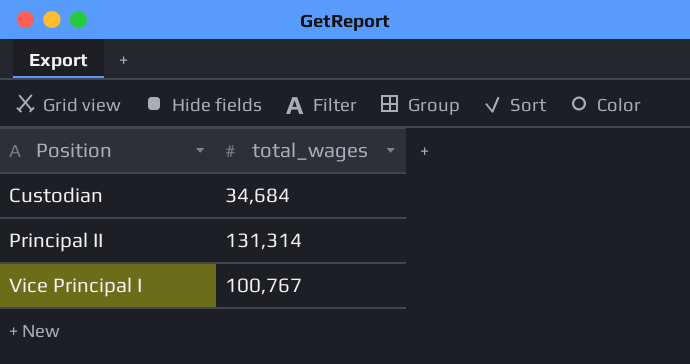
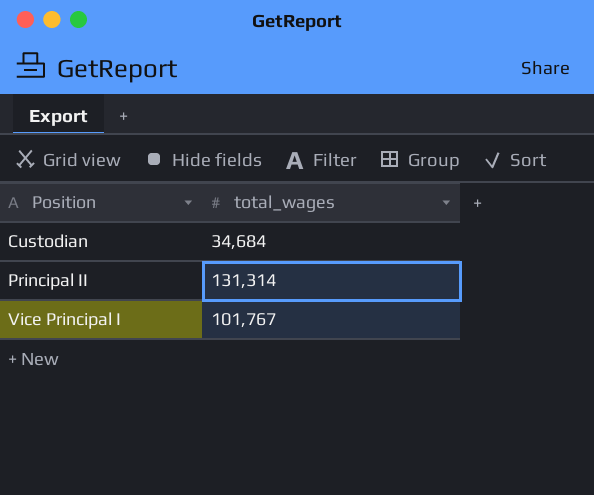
Vice Principal I | total_wages: 100,767 -> 101,767

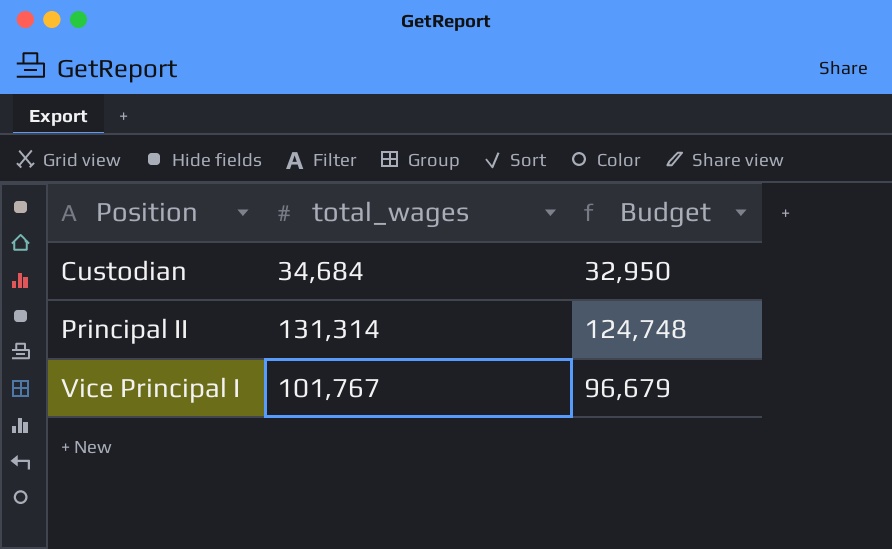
column Budget | formula: none -> [total_wages] * 0.95

